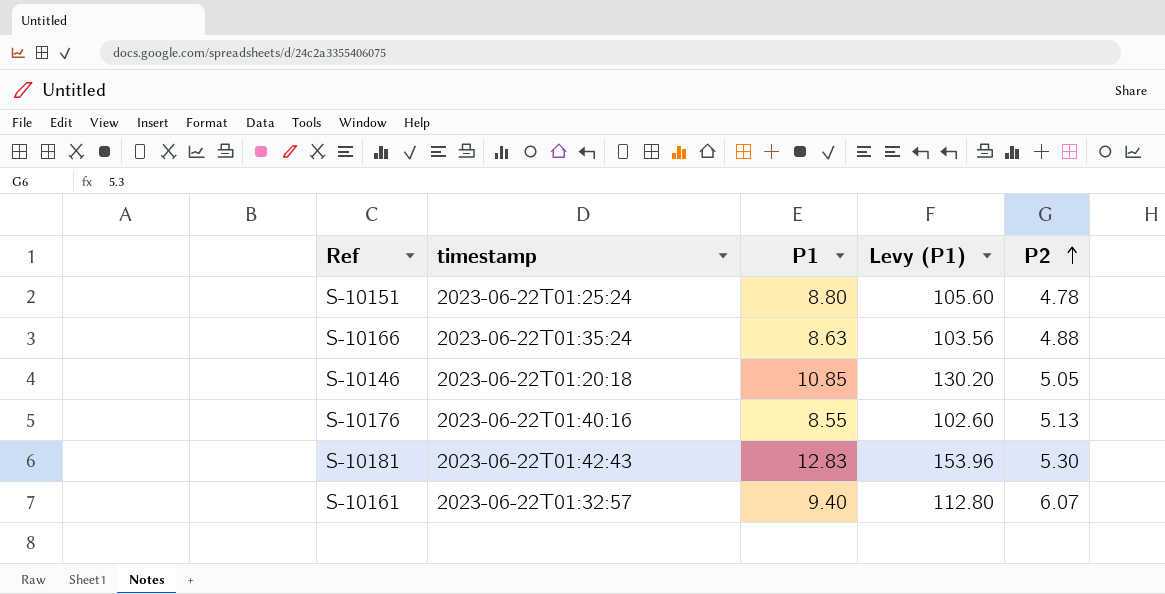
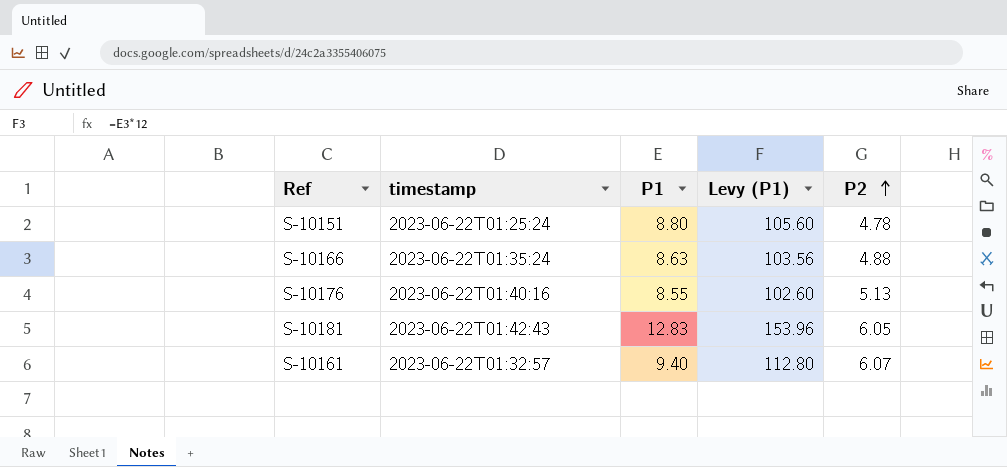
row S-10146: 2023-06-22T01:20:18 | 10.85 | 130.20 | 5.05 -> none
S-10181 | P2: 5.30 -> 6.05

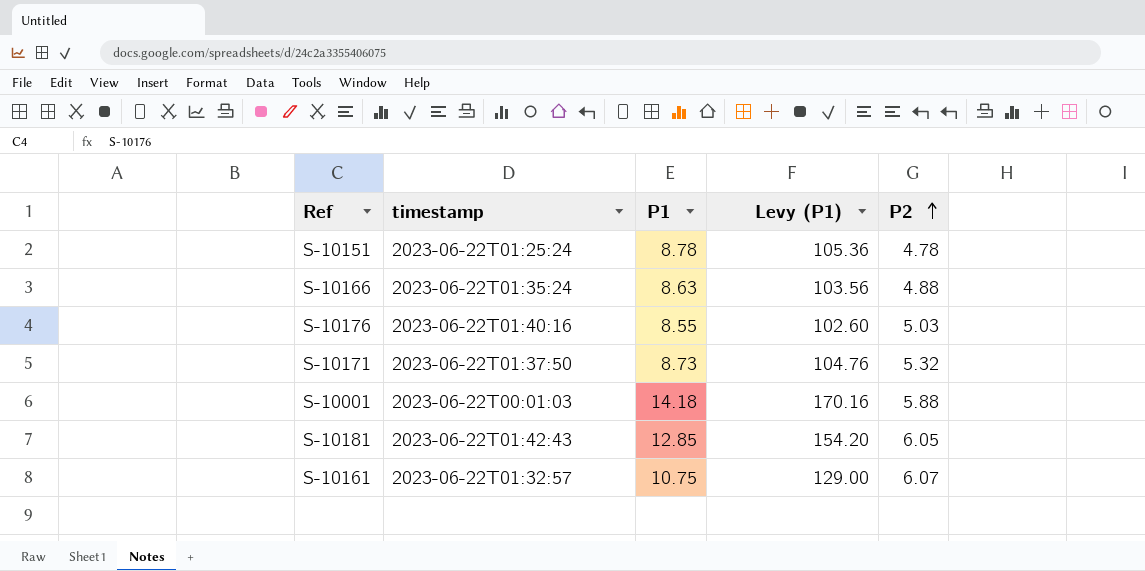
S-10151 | P1: 8.80 -> 8.78
S-10151 | Levy (P1): 105.60 -> 105.36
S-10176 | P2: 5.13 -> 5.03
row S-10171: none -> 2023-06-22T01:37:50 | 8.73 | 104.76 | 5.32
row S-10001: none -> 2023-06-22T00:01:03 | 14.18 | 170.16 | 5.88
S-10181 | P1: 12.83 -> 12.85
S-10181 | Levy (P1): 153.96 -> 154.20
S-10161 | P1: 9.40 -> 10.75
S-10161 | Levy (P1): 112.80 -> 129.00

